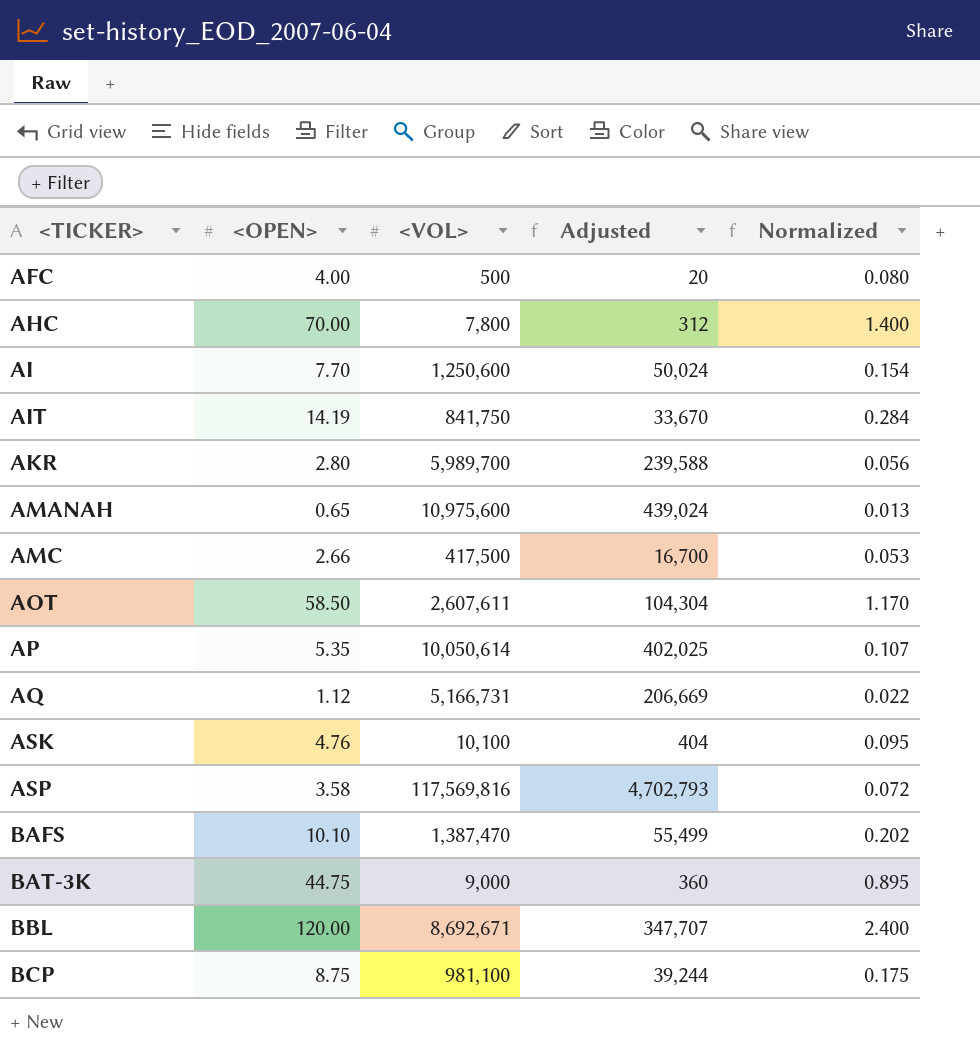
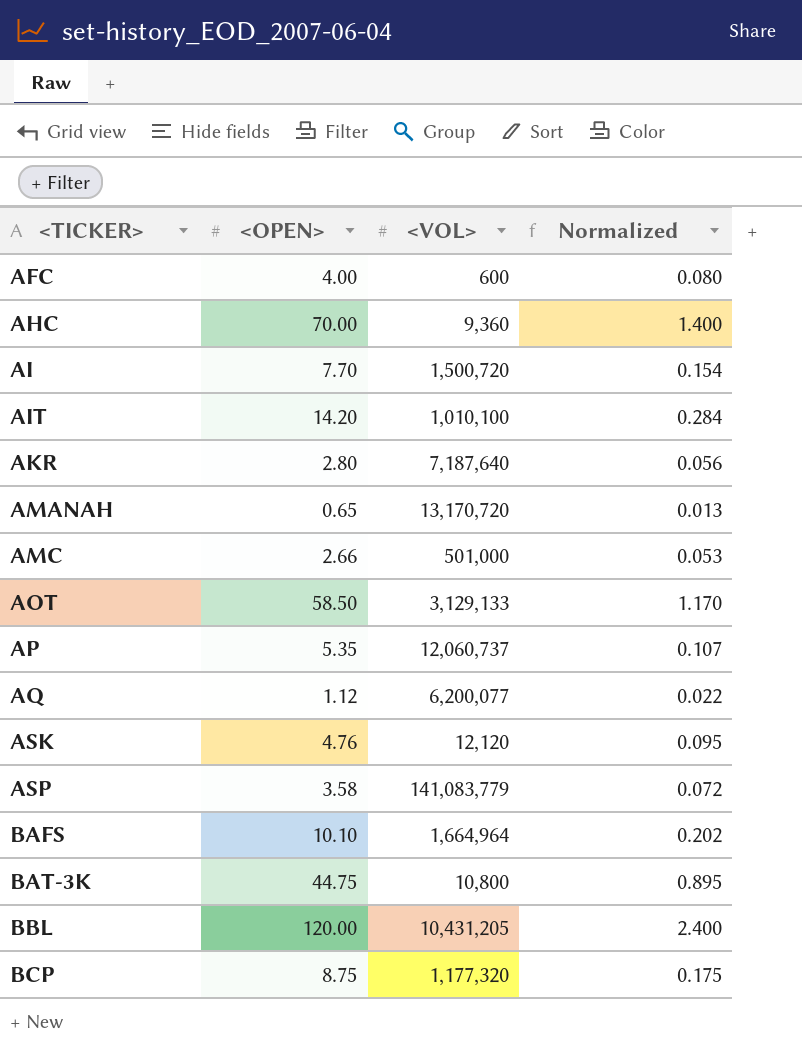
column Adjusted | formula: [<VOL>] * 0.04 -> none
AFC | <VOL>: 500 -> 600
AHC | <VOL>: 7,800 -> 9,360
AI | <VOL>: 1,250,600 -> 1,500,720
AIT | <OPEN>: 14.19 -> 14.20
AIT | <VOL>: 841,750 -> 1,010,100
AKR | <VOL>: 5,989,700 -> 7,187,640
AMANAH | <VOL>: 10,975,600 -> 13,170,720
AMC | <VOL>: 417,500 -> 501,000
AOT | <VOL>: 2,607,611 -> 3,129,133
AP | <VOL>: 10,050,614 -> 12,060,737
AQ | <VOL>: 5,166,731 -> 6,200,077
ASK | <VOL>: 10,100 -> 12,120
ASP | <VOL>: 117,569,816 -> 141,083,779
BAFS | <VOL>: 1,387,470 -> 1,664,964
BAT-3K | <VOL>: 9,000 -> 10,800
BBL | <VOL>: 8,692,671 -> 10,431,205
BCP | <VOL>: 981,100 -> 1,177,320

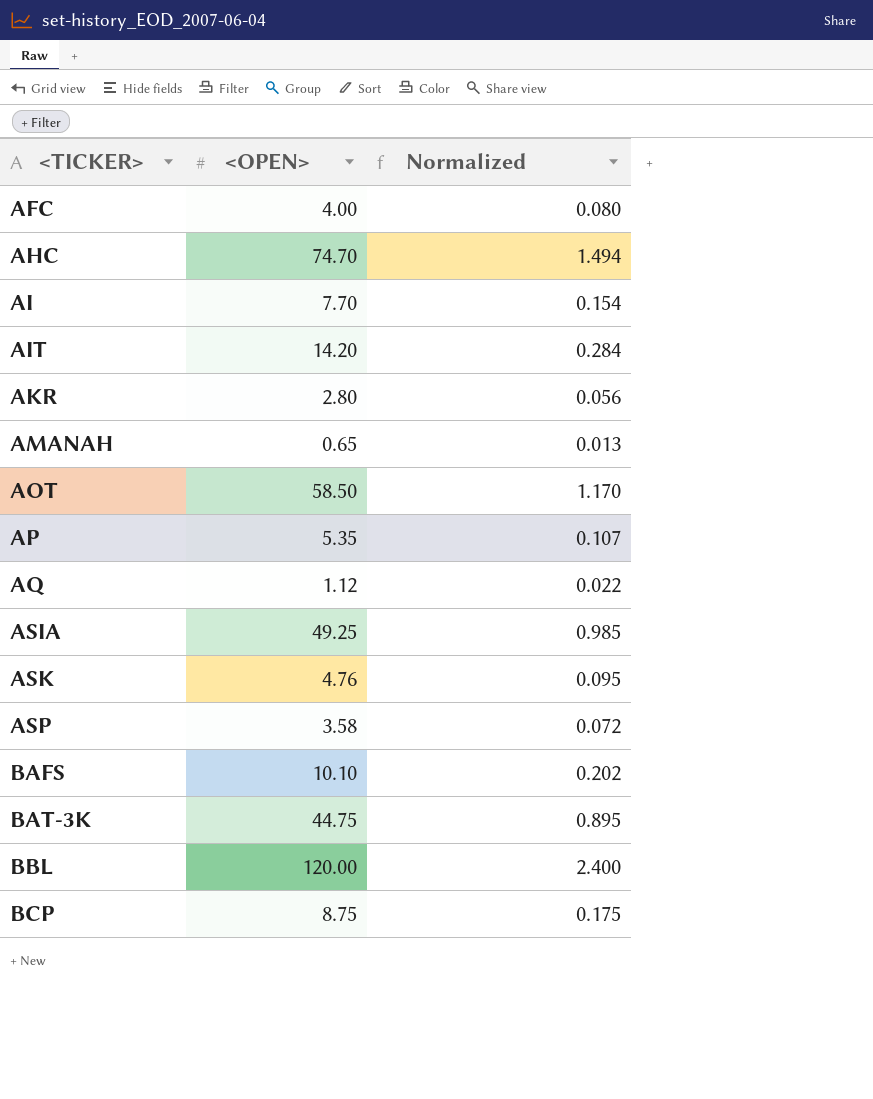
column <VOL> | position: 3 -> none
row AMC: 2.66 | 501,000 | 0.053 -> none
AHC | <OPEN>: 70.00 -> 74.70
AHC | Normalized: 1.400 -> 1.494
row ASIA: none -> 49.25 | 0.985

